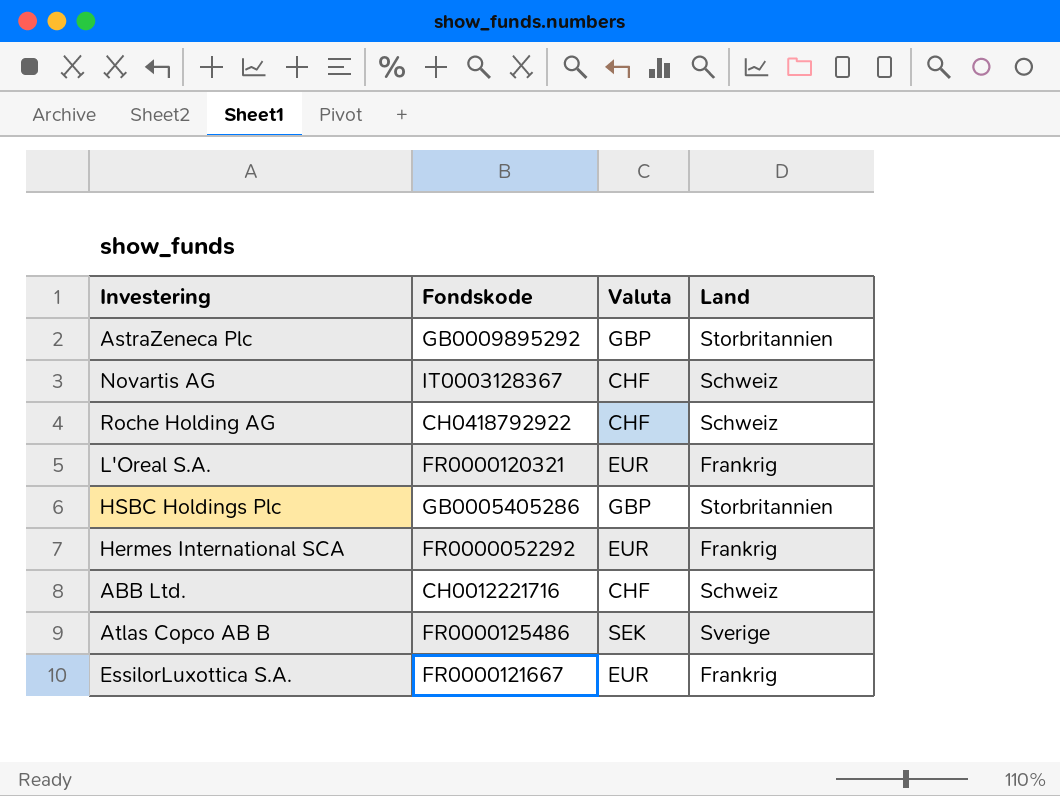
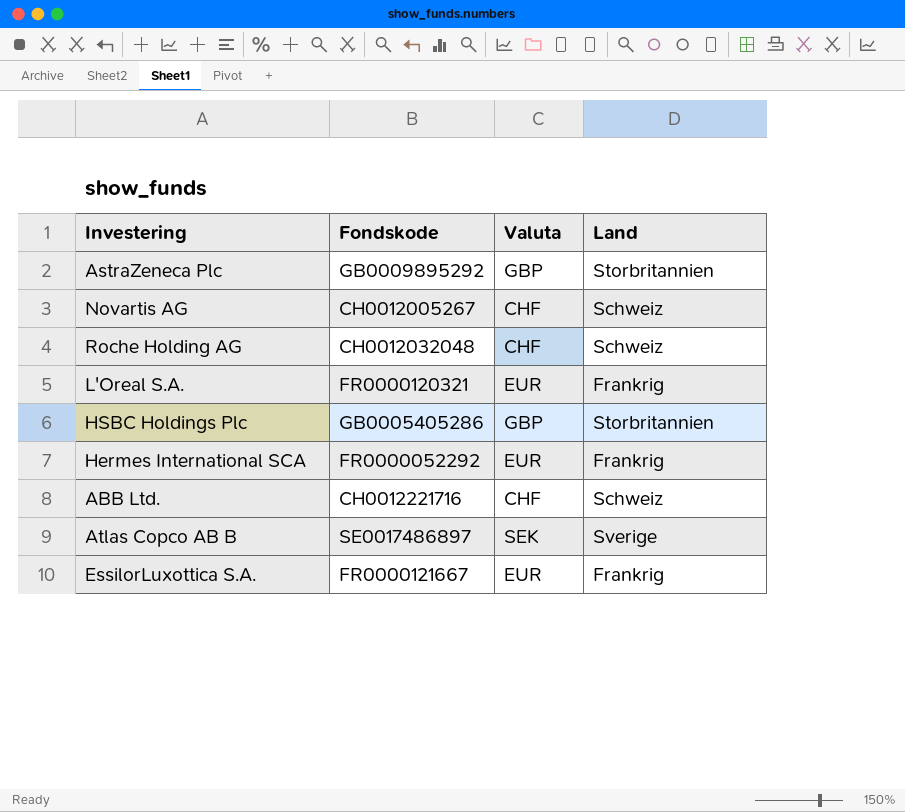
Novartis AG | Fondskode: IT0003128367 -> CH0012005267
Roche Holding AG | Fondskode: CH0418792922 -> CH0012032048
Atlas Copco AB B | Fondskode: FR0000125486 -> SE0017486897

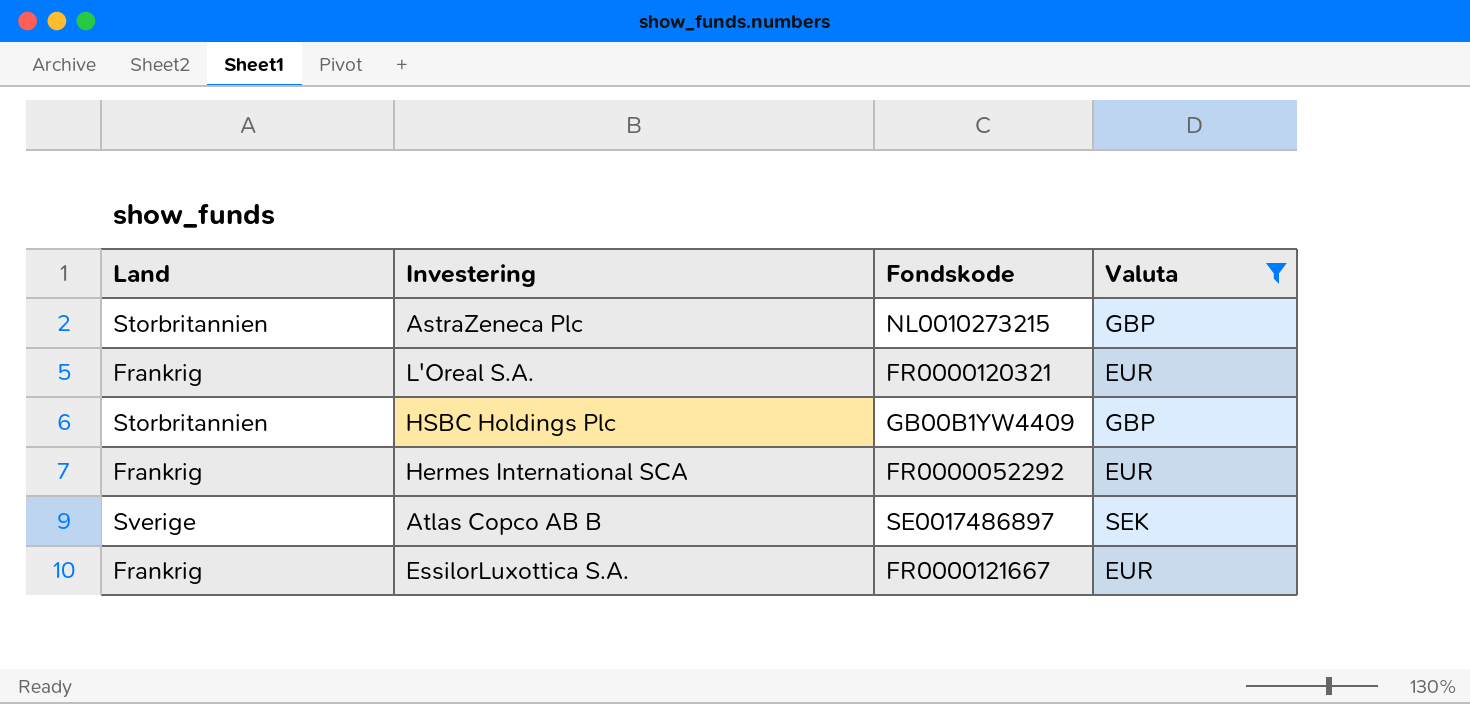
filter: none -> Valuta != CHF
column Land | position: 4 -> 1
AstraZeneca Plc | Fondskode: GB0009895292 -> NL0010273215
HSBC Holdings Plc | Fondskode: GB0005405286 -> GB00B1YW4409

